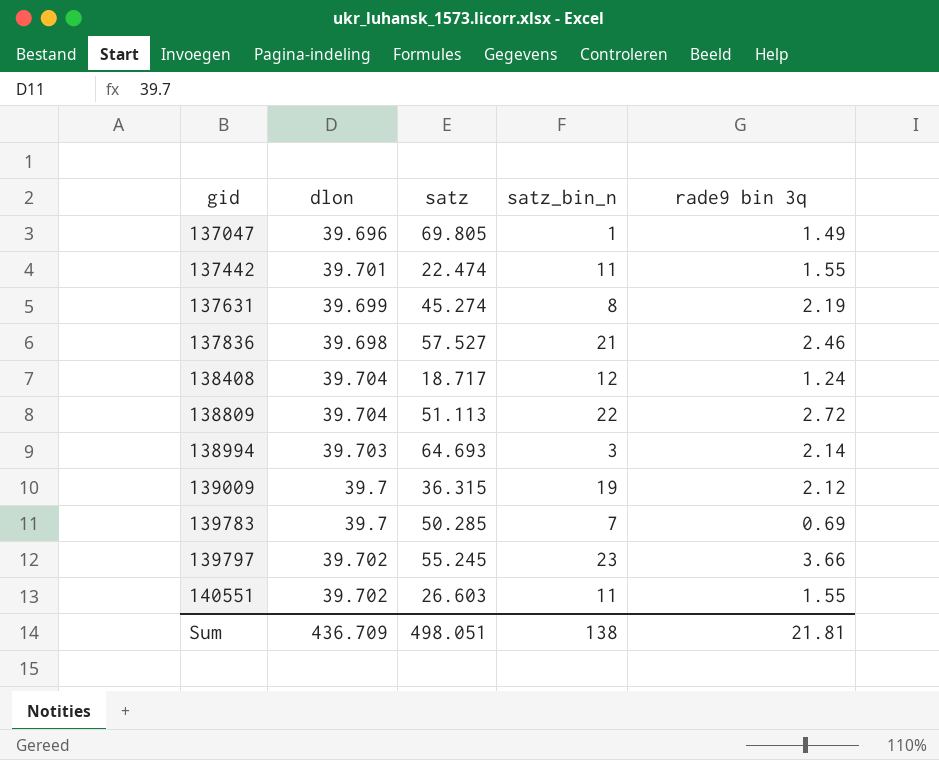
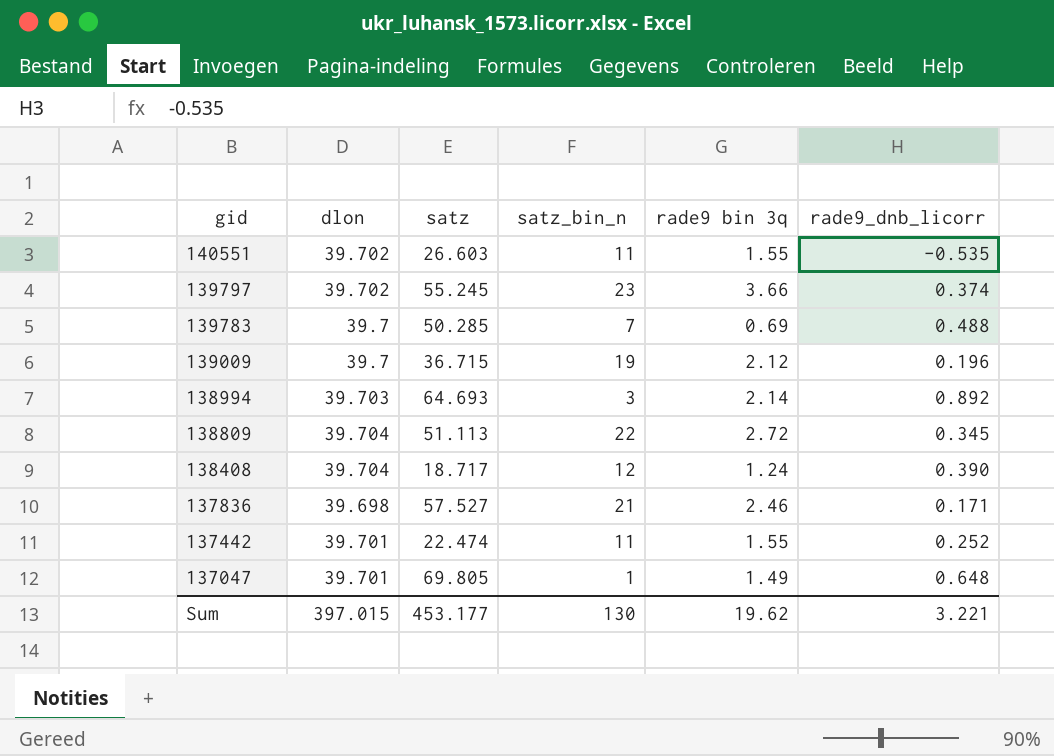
row order: gid ascending -> gid descending
column rade9_dnb_licorr | position: none -> 6
row 137631: 39.699 | 45.274 | 8 | 2.19 -> none
139009 | satz: 36.315 -> 36.715
137047 | dlon: 39.696 -> 39.701
Sum | dlon: 436.709 -> 397.015
Sum | satz: 498.051 -> 453.177
Sum | satz_bin_n: 138 -> 130
Sum | rade9 bin 3q: 21.81 -> 19.62

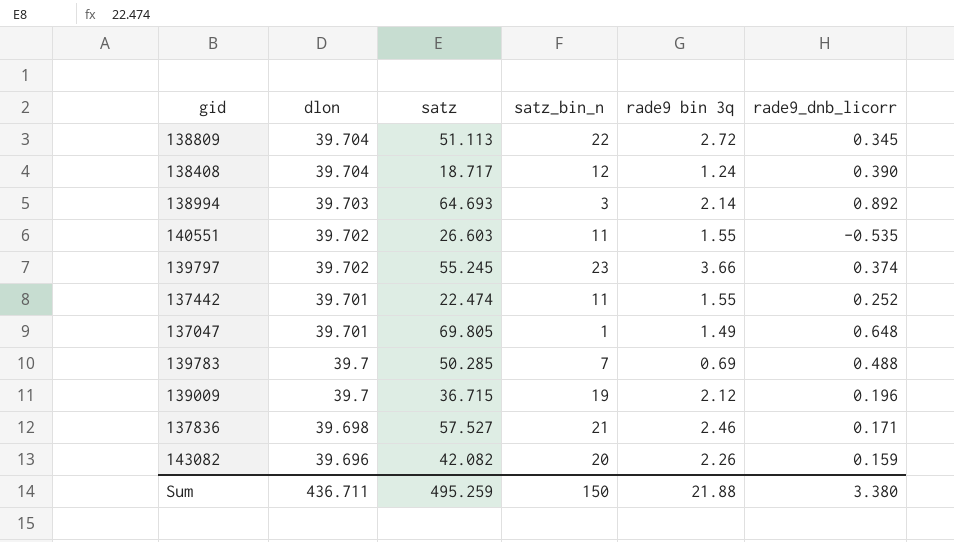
row order: gid descending -> dlon descending
row 143082: none -> 39.696 | 42.082 | 20 | 2.26 | 0.159
Sum | dlon: 397.015 -> 436.711
Sum | satz: 453.177 -> 495.259
Sum | satz_bin_n: 130 -> 150
Sum | rade9 bin 3q: 19.62 -> 21.88
Sum | rade9_dnb_licorr: 3.221 -> 3.380

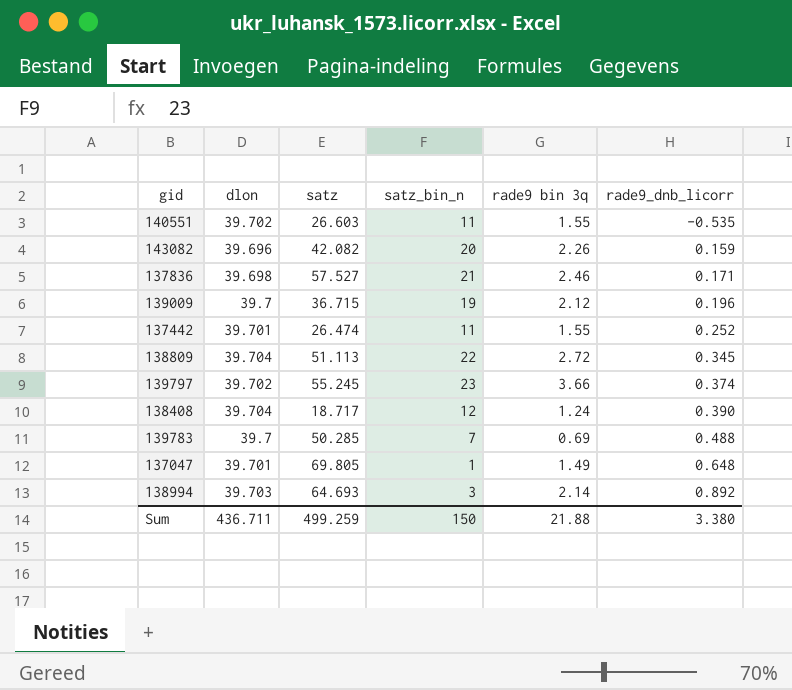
row order: dlon descending -> rade9_dnb_licorr ascending
137442 | satz: 22.474 -> 26.474
Sum | satz: 495.259 -> 499.259

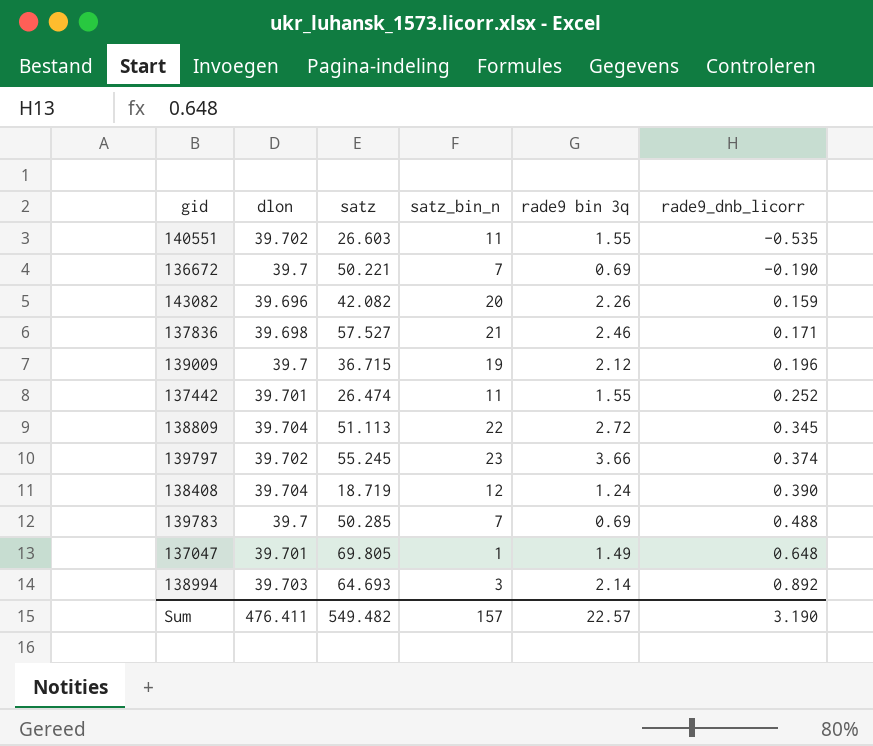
row 136672: none -> 39.7 | 50.221 | 7 | 0.69 | -0.190
138408 | satz: 18.717 -> 18.719
Sum | dlon: 436.711 -> 476.411
Sum | satz: 499.259 -> 549.482
Sum | satz_bin_n: 150 -> 157
Sum | rade9 bin 3q: 21.88 -> 22.57
Sum | rade9_dnb_licorr: 3.380 -> 3.190

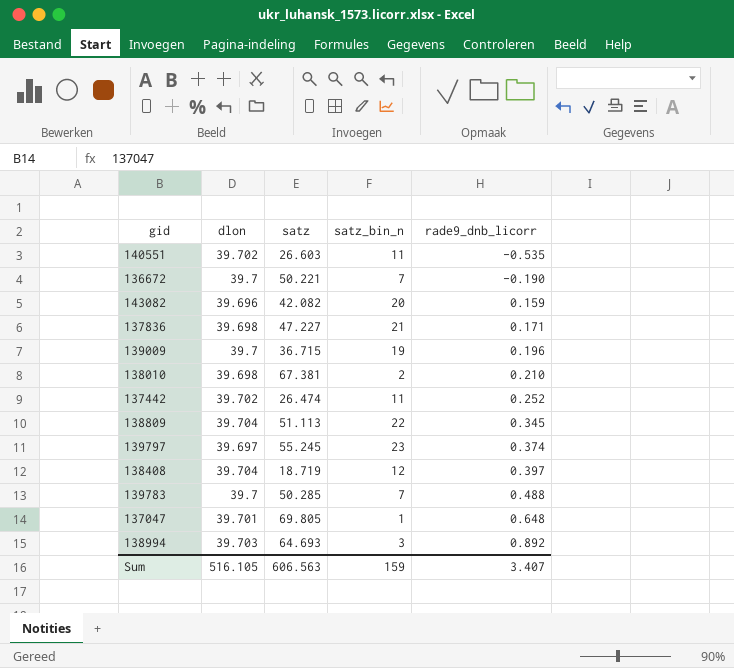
column rade9 bin 3q | position: 5 -> none
137836 | satz: 57.527 -> 47.227
row 138010: none -> 39.698 | 67.381 | 2 | 0.210
137442 | dlon: 39.701 -> 39.702
139797 | dlon: 39.702 -> 39.697
138408 | rade9_dnb_licorr: 0.390 -> 0.397
Sum | dlon: 476.411 -> 516.105
Sum | satz: 549.482 -> 606.563
Sum | satz_bin_n: 157 -> 159
Sum | rade9_dnb_licorr: 3.190 -> 3.407

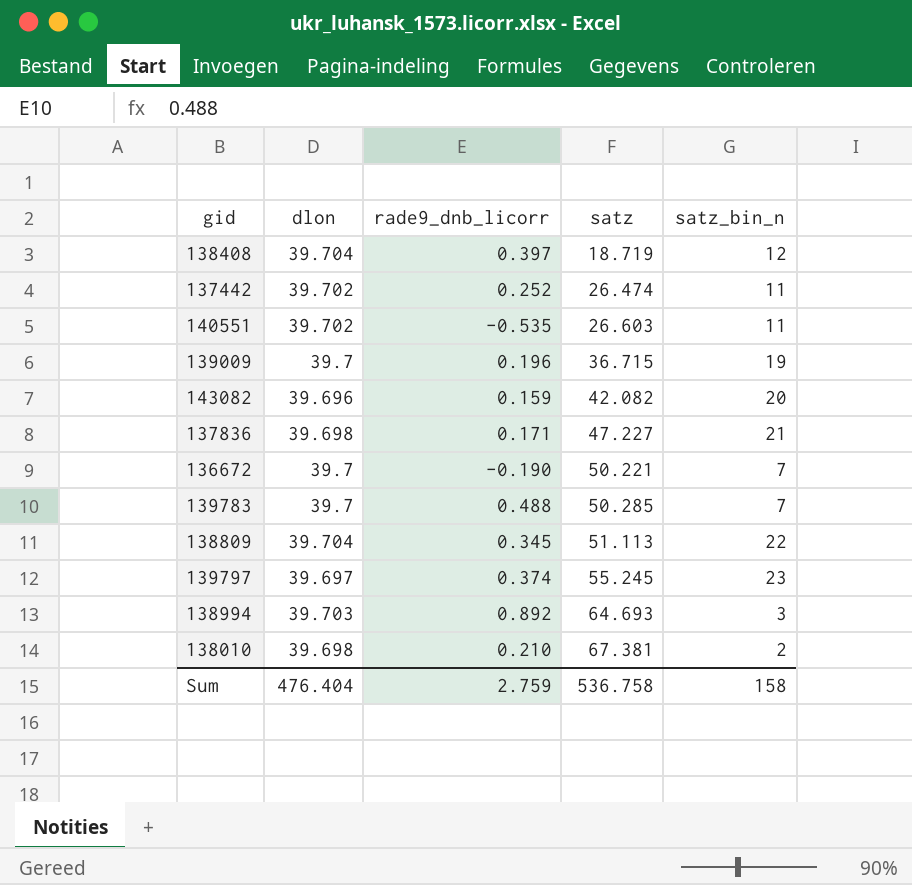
row order: rade9_dnb_licorr ascending -> satz ascending
column rade9_dnb_licorr | position: 5 -> 3
row 137047: 39.701 | 69.805 | 1 | 0.648 -> none
Sum | dlon: 516.105 -> 476.404
Sum | rade9_dnb_licorr: 3.407 -> 2.759
Sum | satz: 606.563 -> 536.758
Sum | satz_bin_n: 159 -> 158

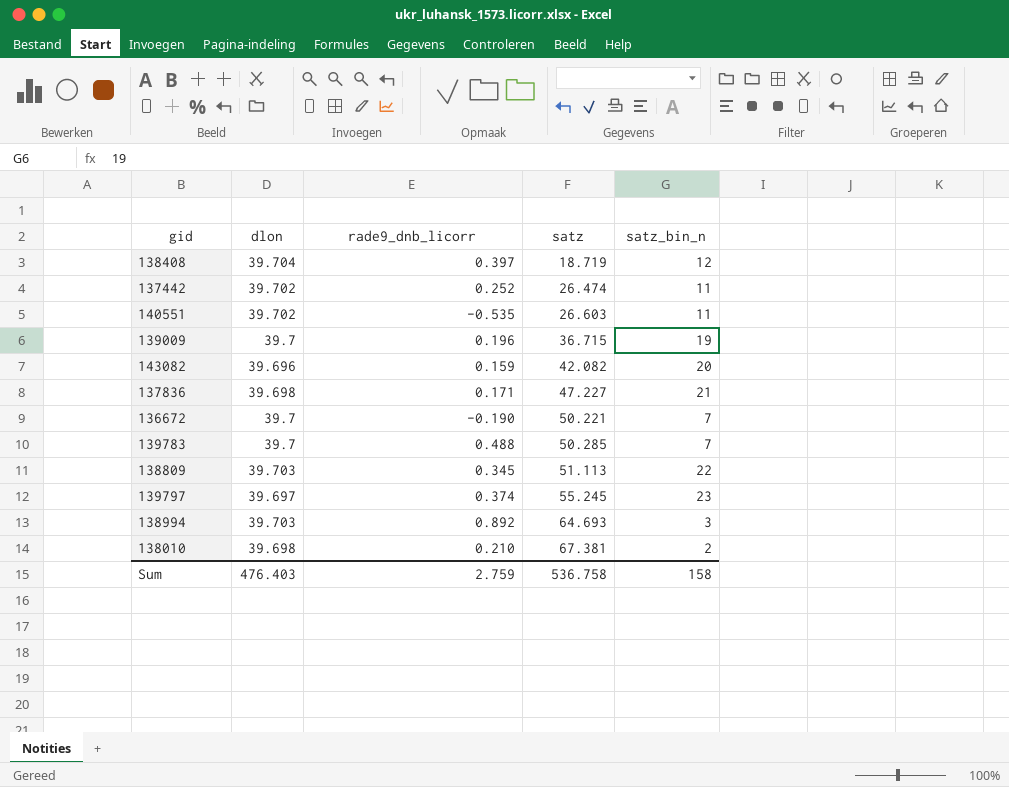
138809 | dlon: 39.704 -> 39.703
Sum | dlon: 476.404 -> 476.403

